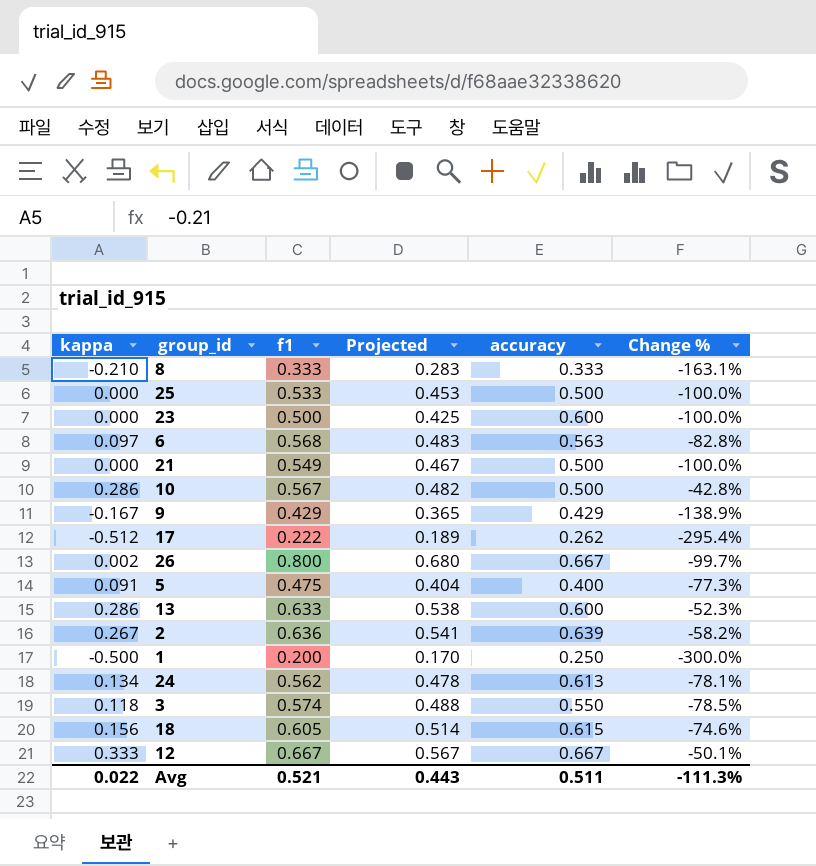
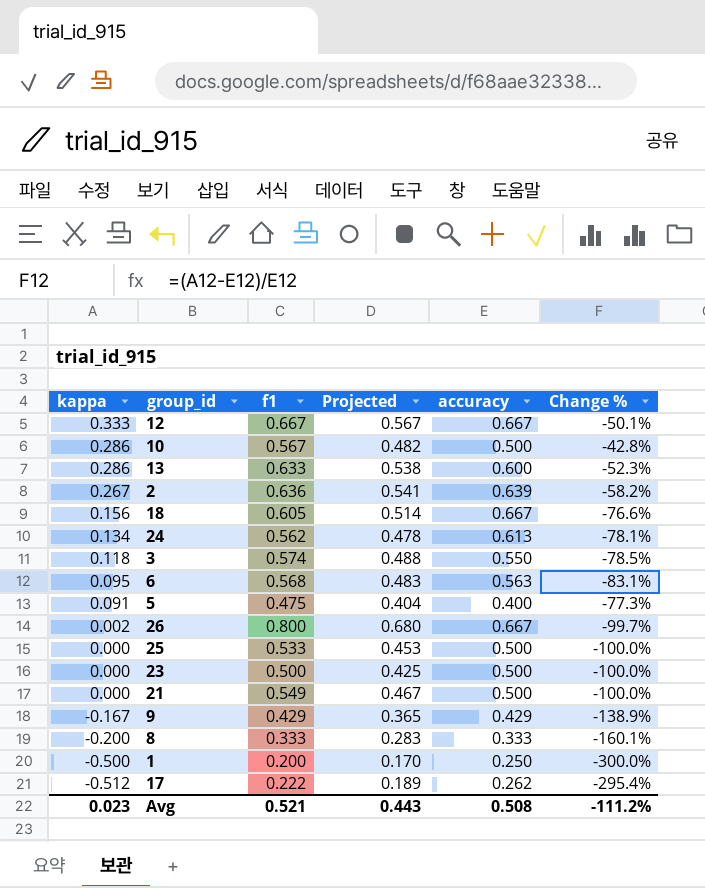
row order: none -> kappa descending
18 | accuracy: 0.615 -> 0.667
18 | Change %: -74.6% -> -76.6%
6 | kappa: 0.097 -> 0.095
6 | Change %: -82.8% -> -83.1%
23 | accuracy: 0.600 -> 0.500
8 | kappa: -0.210 -> -0.200
8 | Change %: -163.1% -> -160.1%
Avg | kappa: 0.022 -> 0.023
Avg | accuracy: 0.511 -> 0.508
Avg | Change %: -111.3% -> -111.2%

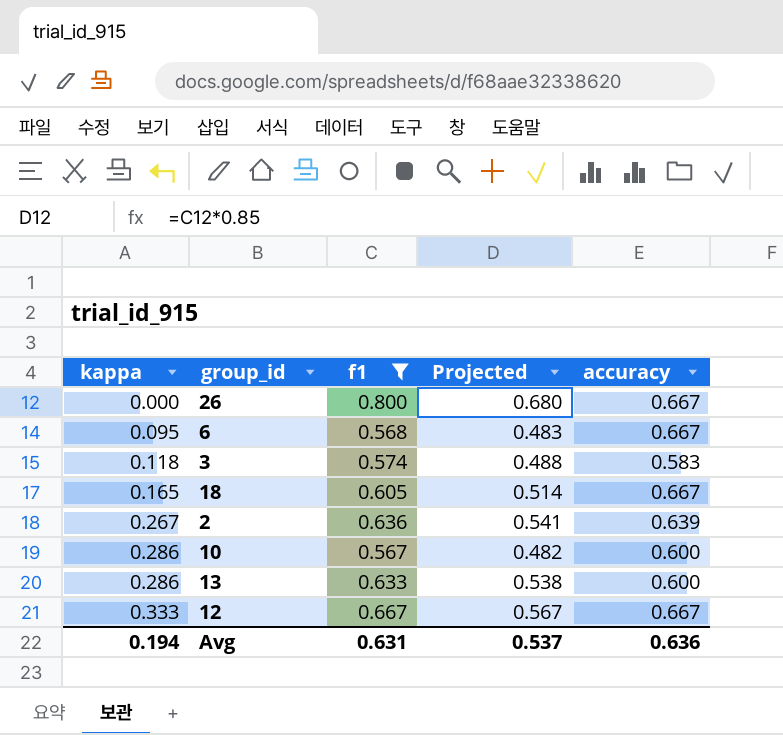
filter: none -> f1 >= 0.567
row order: kappa descending -> kappa ascending
column Change % | formula: ([kappa] - [accuracy]) / [accuracy] -> none
26 | kappa: 0.002 -> 0.000
6 | accuracy: 0.563 -> 0.667
3 | accuracy: 0.550 -> 0.583
18 | kappa: 0.156 -> 0.165
10 | accuracy: 0.500 -> 0.600
Avg | kappa: 0.023 -> 0.194
Avg | f1: 0.521 -> 0.631
Avg | Projected: 0.443 -> 0.537
Avg | accuracy: 0.508 -> 0.636

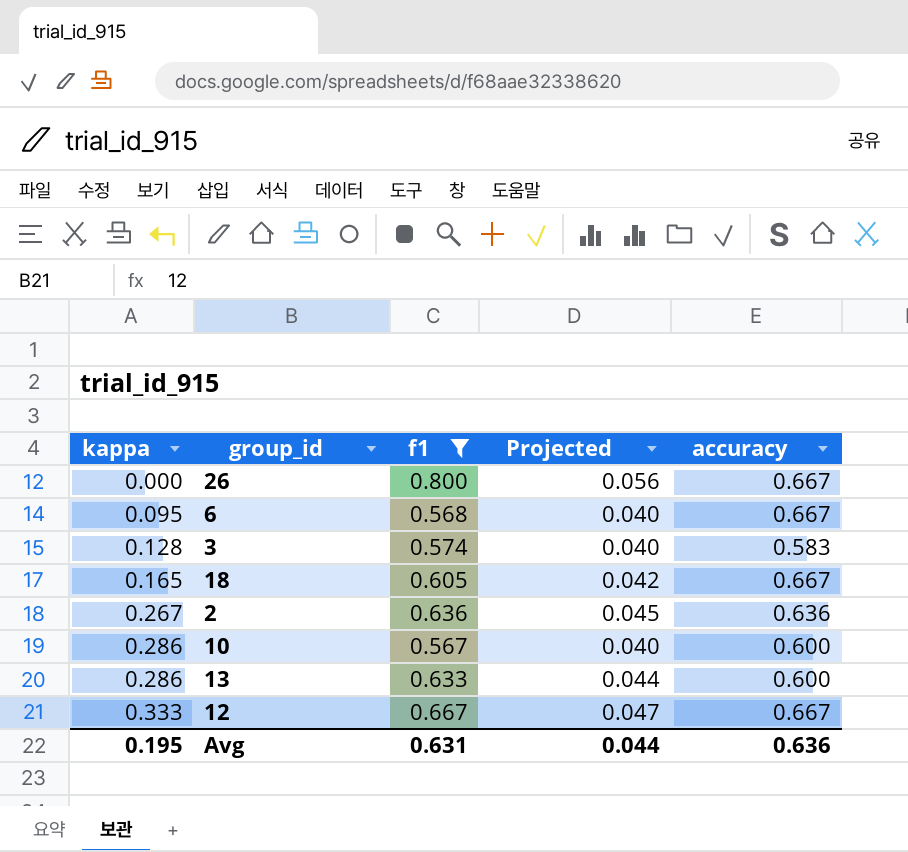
column Projected | formula: [f1] * 0.85 -> [f1] * 0.07
3 | kappa: 0.118 -> 0.128
2 | accuracy: 0.639 -> 0.636
Avg | kappa: 0.194 -> 0.195
Avg | Projected: 0.537 -> 0.044

